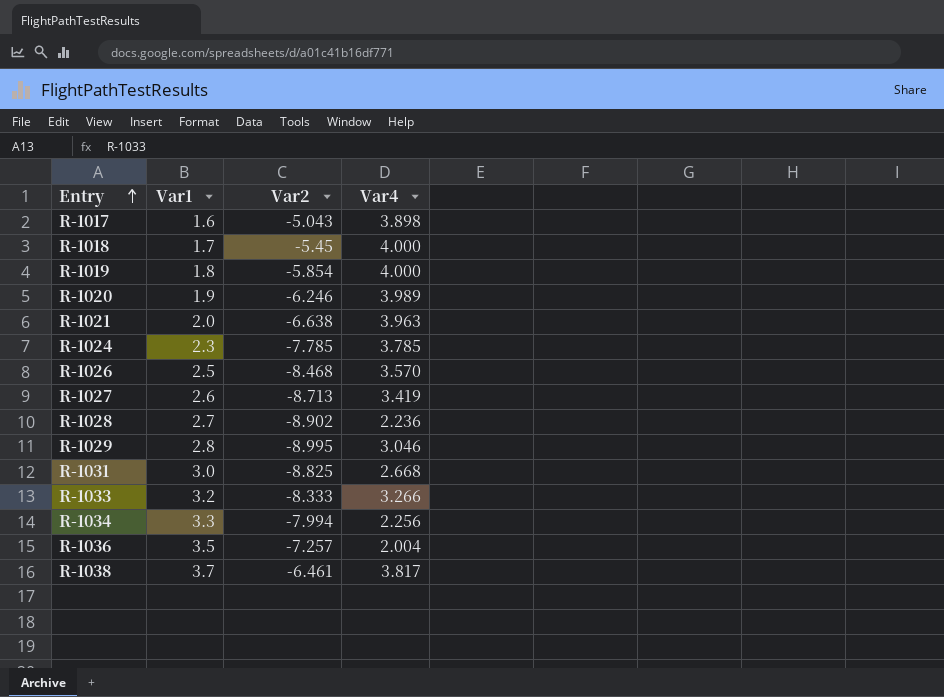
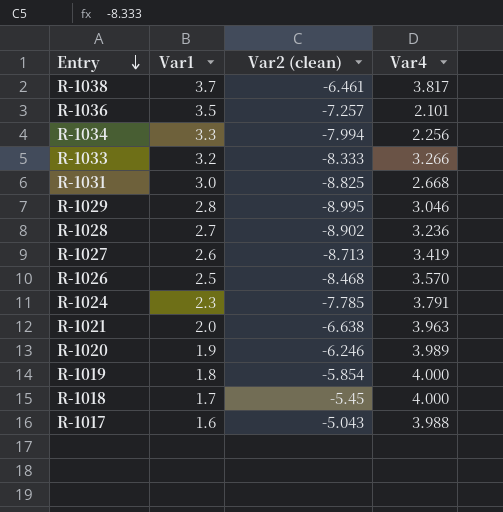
row order: Entry ascending -> Entry descending
column name: Var2 -> Var2 (clean)
R-1036 | Var4: 2.004 -> 2.101
R-1028 | Var4: 2.236 -> 3.236
R-1024 | Var4: 3.785 -> 3.791
R-1017 | Var4: 3.898 -> 3.988

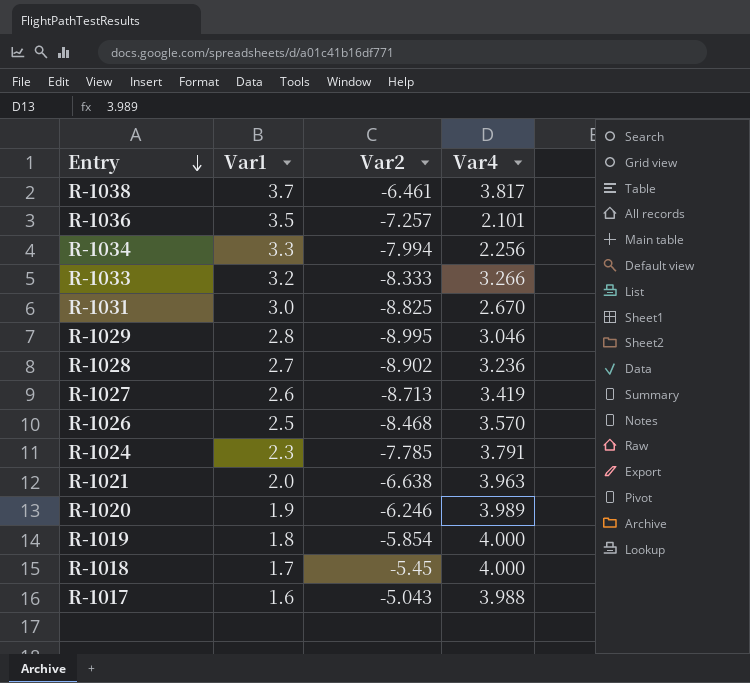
column name: Var2 (clean) -> Var2
R-1031 | Var4: 2.668 -> 2.670

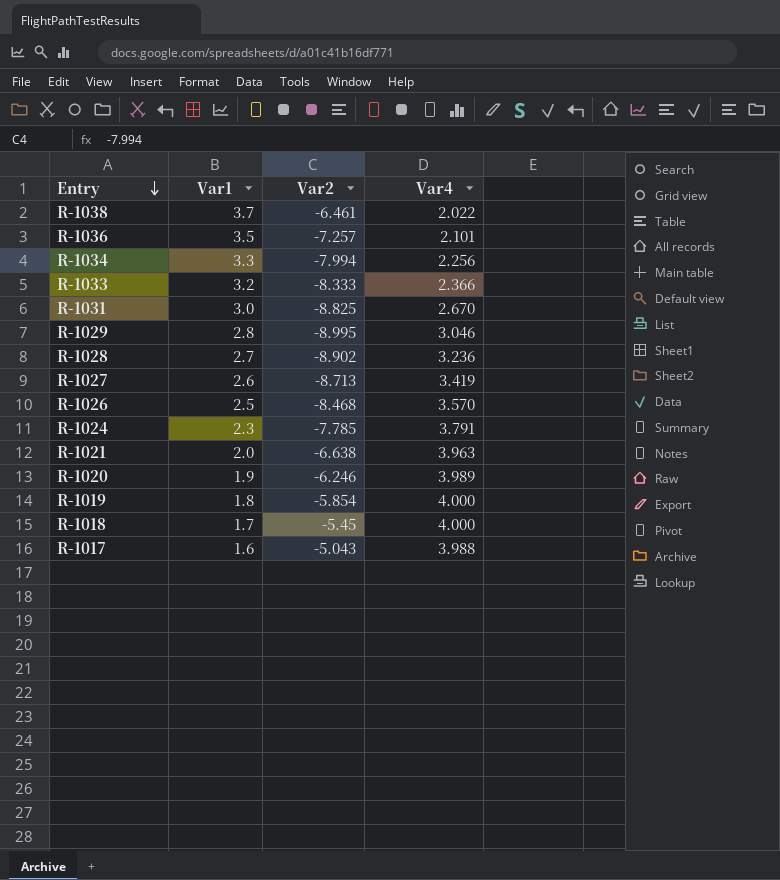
R-1038 | Var4: 3.817 -> 2.022
R-1033 | Var4: 3.266 -> 2.366

